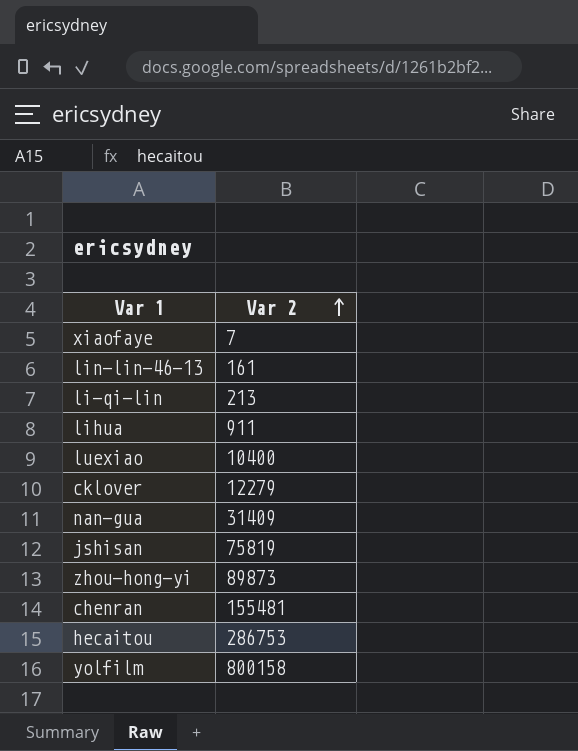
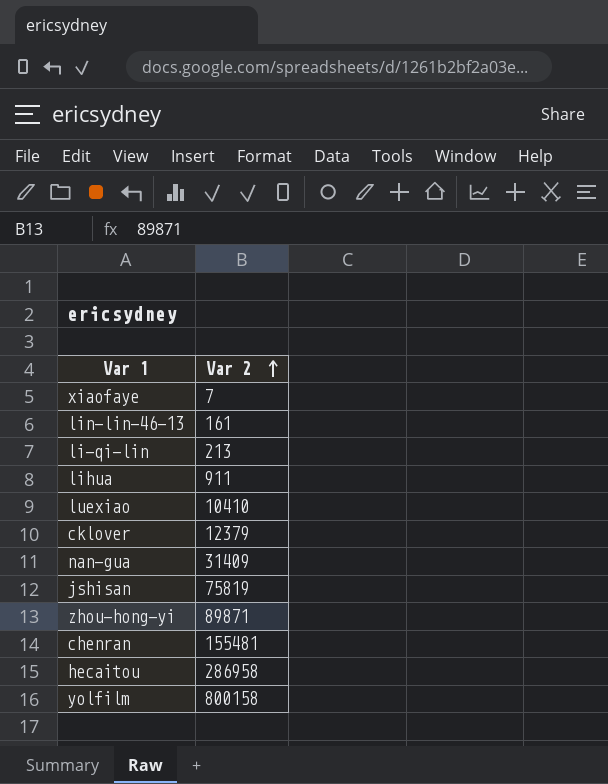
luexiao | Var 2: 10400 -> 10410
cklover | Var 2: 12279 -> 12379
zhou-hong-yi | Var 2: 89873 -> 89871
hecaitou | Var 2: 286753 -> 286958

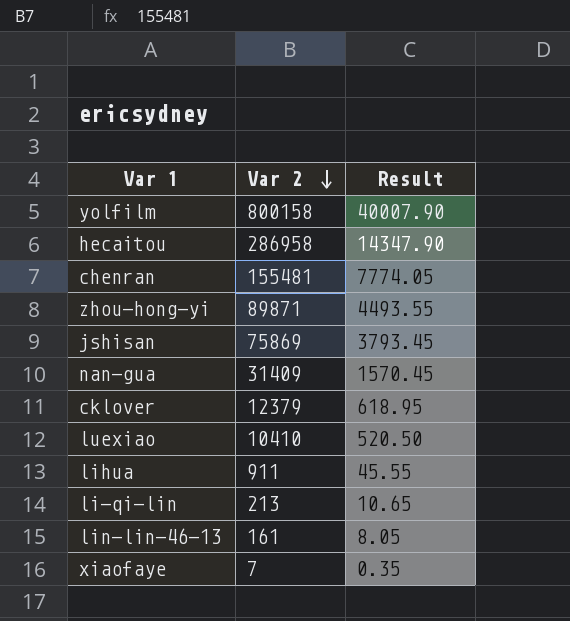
row order: Var 2 ascending -> Var 2 descending
column Result | formula: none -> [Var 2] * 0.05
jshisan | Var 2: 75819 -> 75869

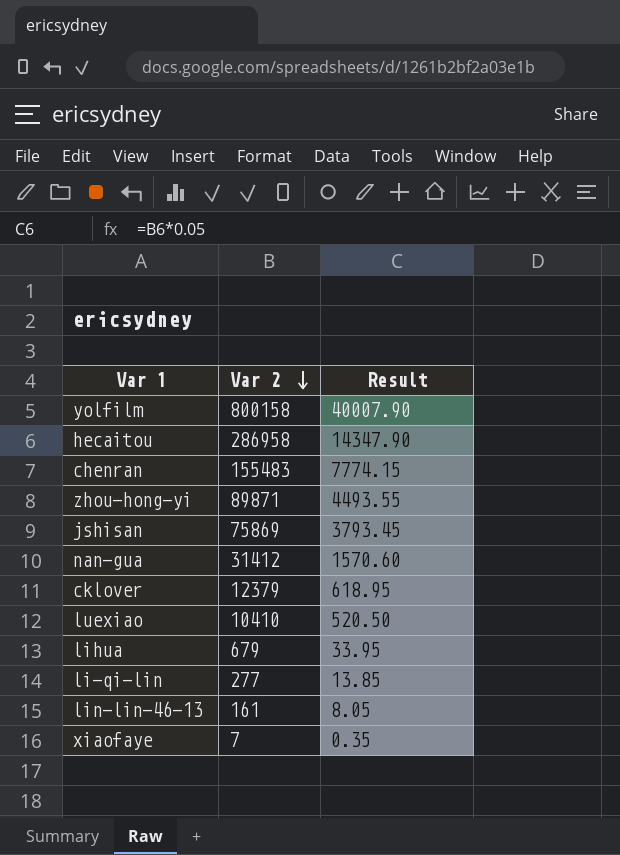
chenran | Var 2: 155481 -> 155483
chenran | Result: 7774.05 -> 7774.15
nan-gua | Var 2: 31409 -> 31412
nan-gua | Result: 1570.45 -> 1570.60
lihua | Var 2: 911 -> 679
lihua | Result: 45.55 -> 33.95
li-qi-lin | Var 2: 213 -> 277
li-qi-lin | Result: 10.65 -> 13.85

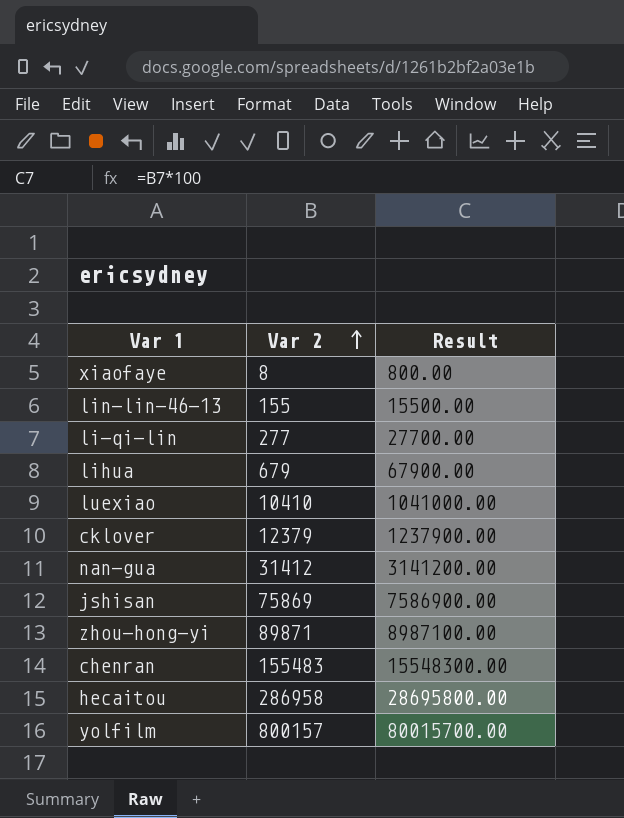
row order: Var 2 descending -> Var 2 ascending
column Result | formula: [Var 2] * 0.05 -> [Var 2] * 100
xiaofaye | Var 2: 7 -> 8
lin-lin-46-13 | Var 2: 161 -> 155
yolfilm | Var 2: 800158 -> 800157

